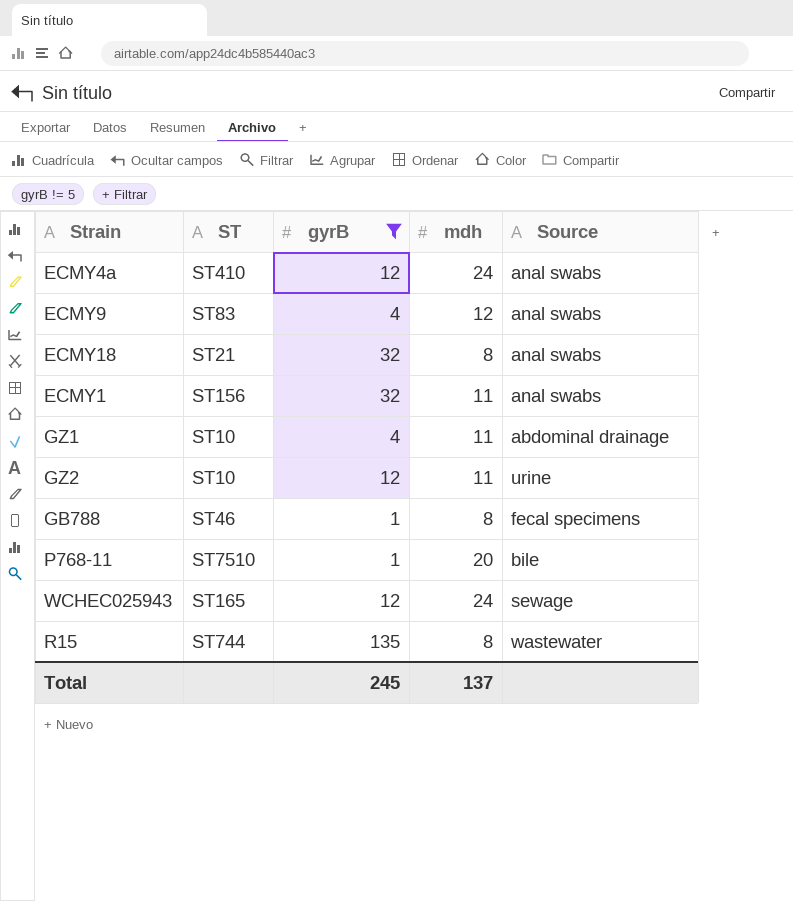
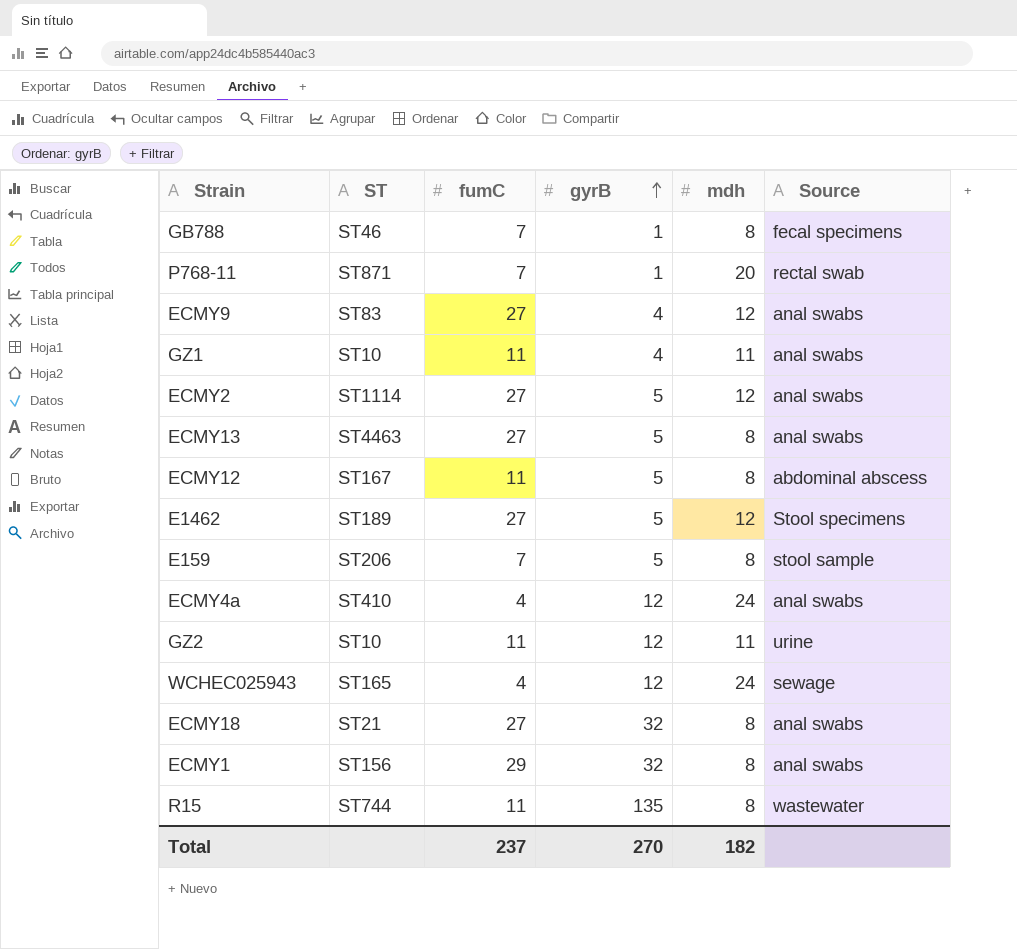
filter: gyrB != 5 -> none
row order: none -> gyrB ascending
column fumC | position: none -> 3
P768-11 | ST: ST7510 -> ST871
P768-11 | Source: bile -> rectal swab
GZ1 | Source: abdominal drainage -> anal swabs
ECMY1 | mdh: 11 -> 8
Total | gyrB: 245 -> 270
Total | mdh: 137 -> 182

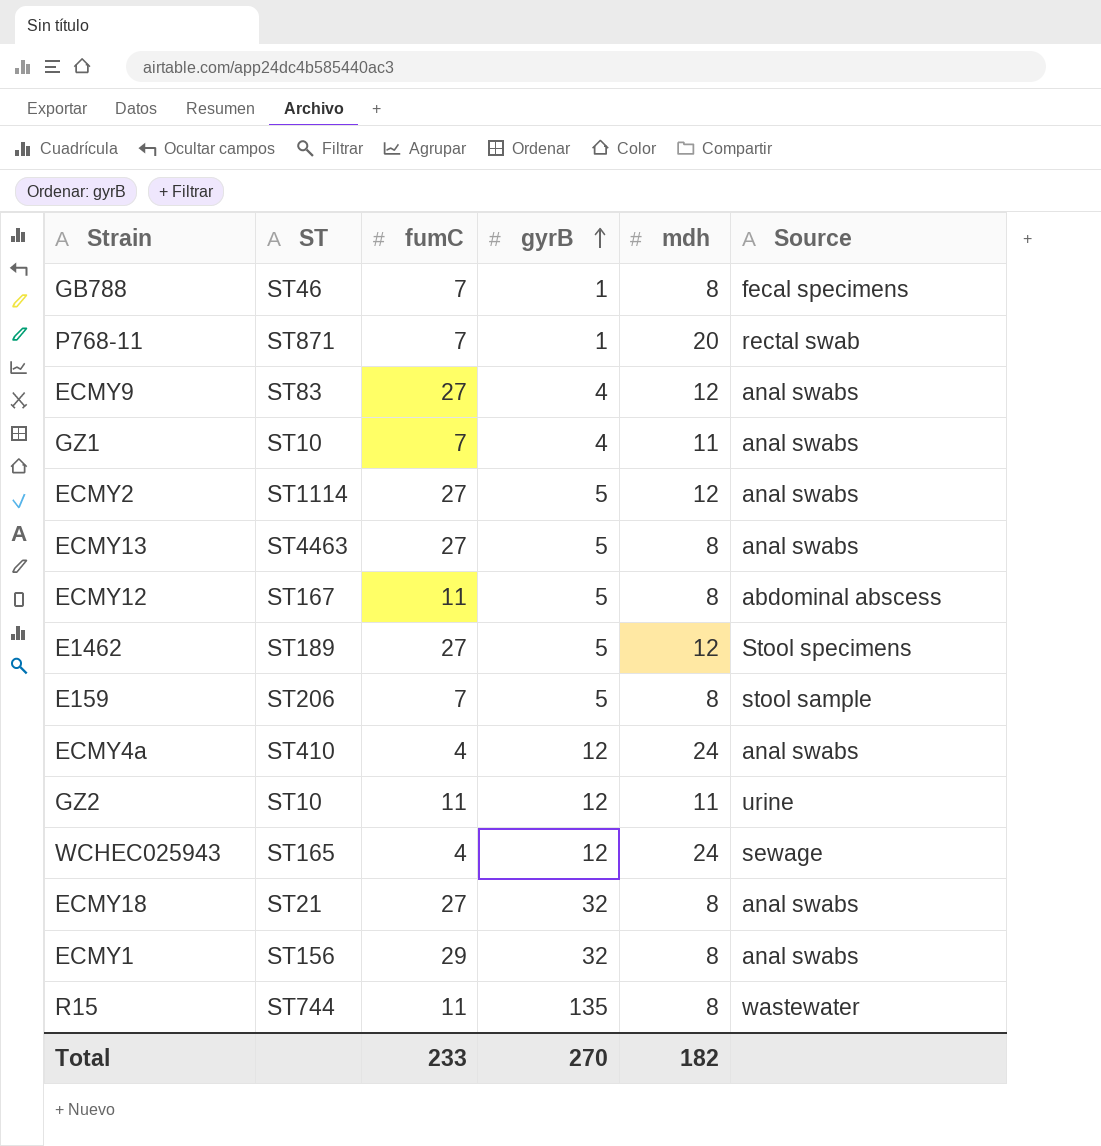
GZ1 | fumC: 11 -> 7
Total | fumC: 237 -> 233

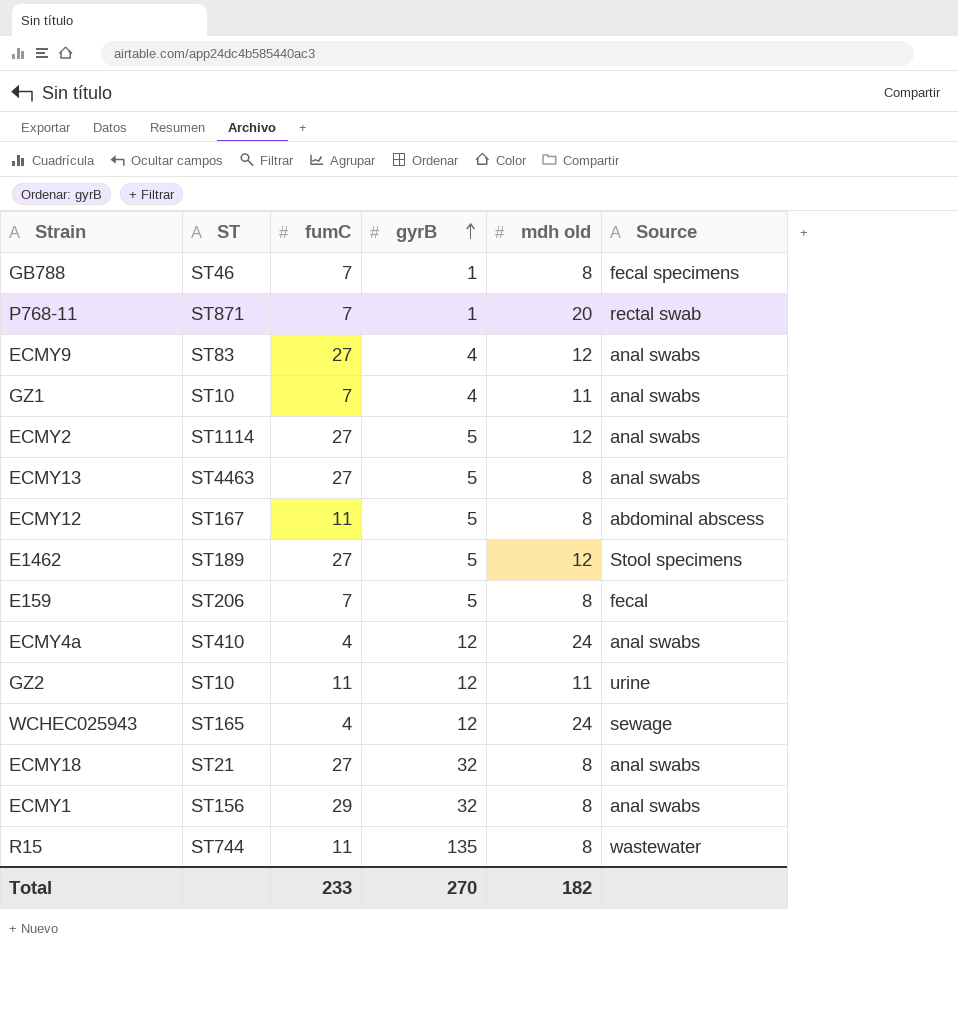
column name: mdh -> mdh old
E159 | Source: stool sample -> fecal

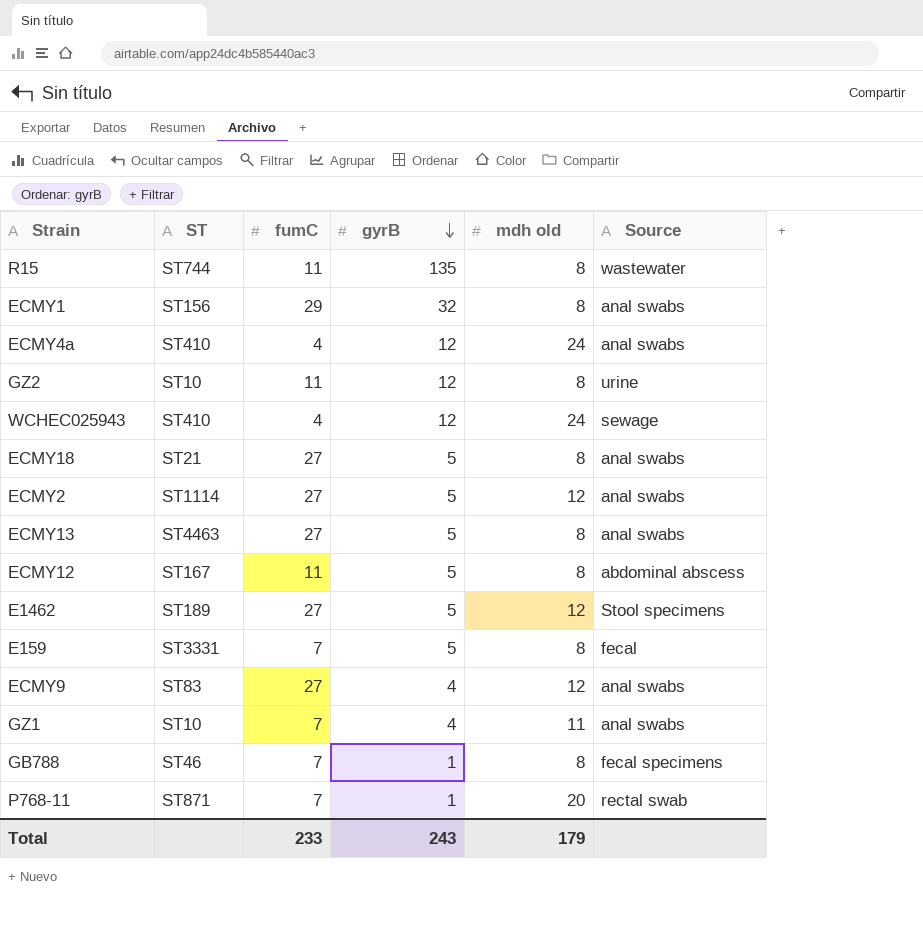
row order: gyrB ascending -> gyrB descending
GZ2 | mdh old: 11 -> 8
WCHEC025943 | ST: ST165 -> ST410
ECMY18 | gyrB: 32 -> 5
E159 | ST: ST206 -> ST3331
Total | gyrB: 270 -> 243
Total | mdh old: 182 -> 179

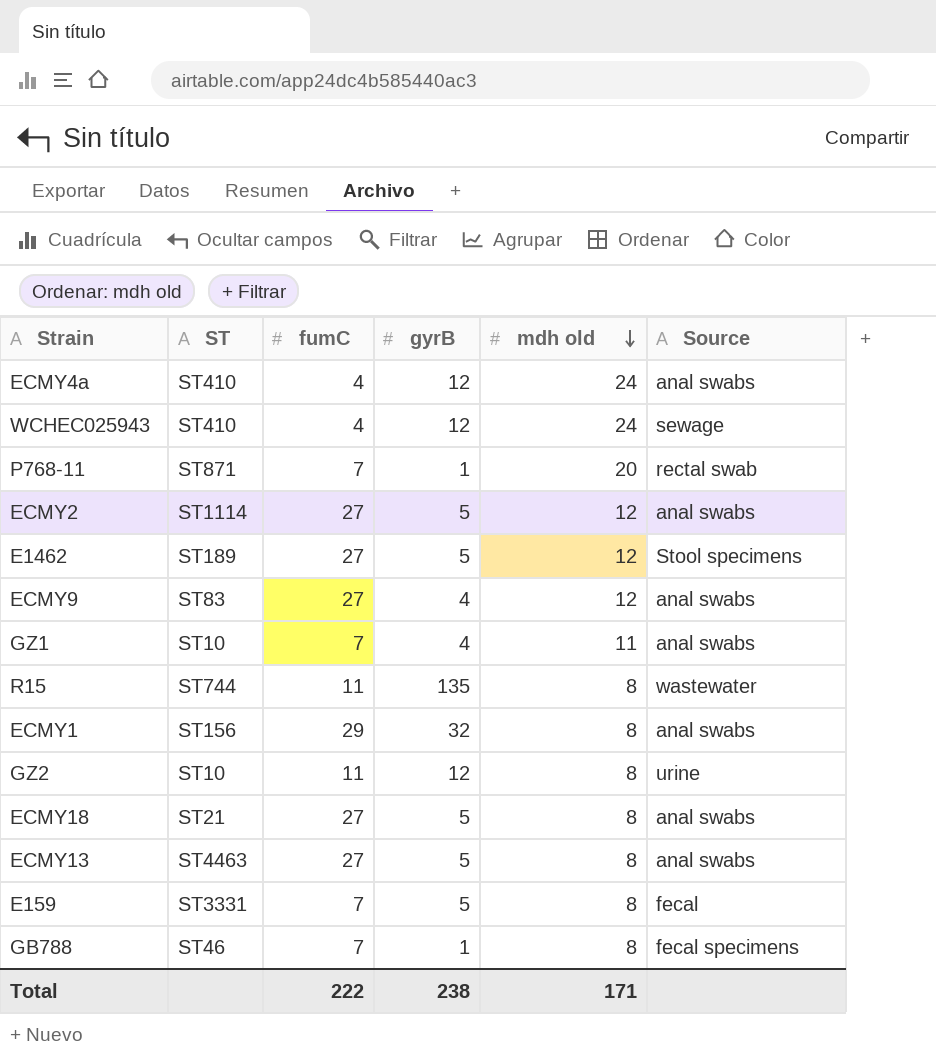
row order: gyrB descending -> mdh old descending
row ECMY12: ST167 | 11 | 5 | 8 | abdominal abscess -> none
Total | fumC: 233 -> 222
Total | gyrB: 243 -> 238
Total | mdh old: 179 -> 171

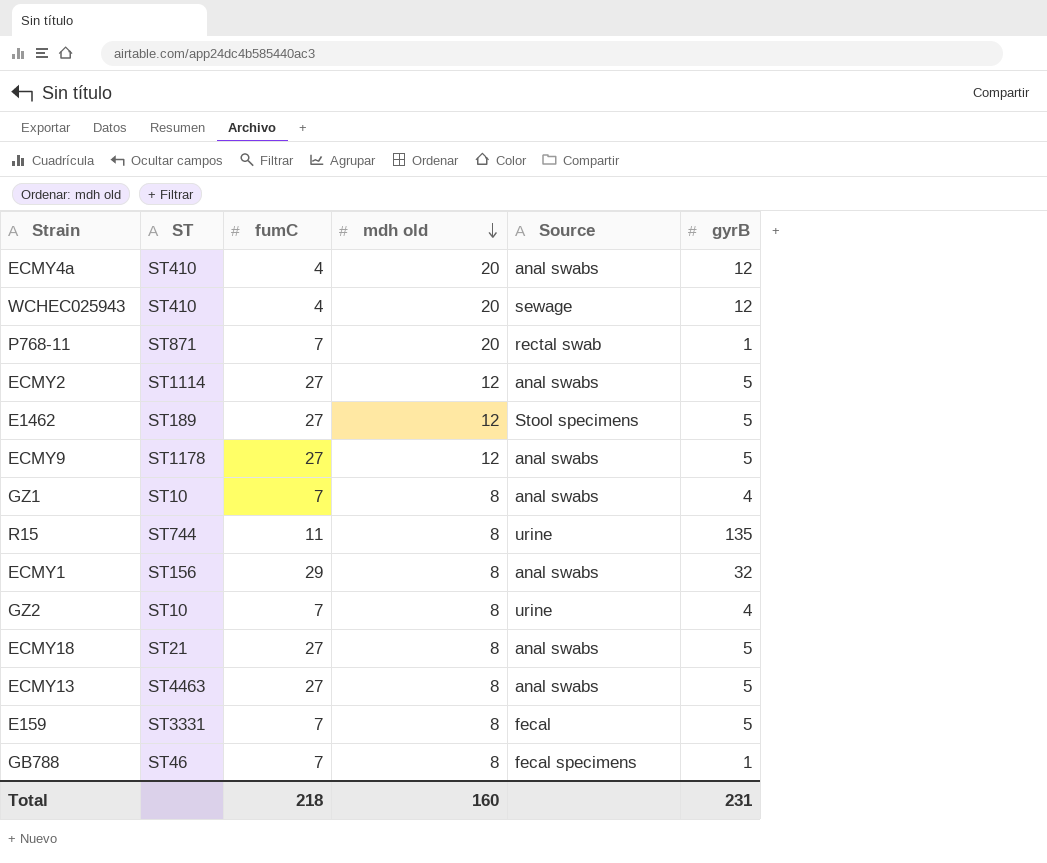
column gyrB | position: 4 -> 6
ECMY4a | mdh old: 24 -> 20
WCHEC025943 | mdh old: 24 -> 20
ECMY9 | ST: ST83 -> ST1178
ECMY9 | gyrB: 4 -> 5
GZ1 | mdh old: 11 -> 8
R15 | Source: wastewater -> urine
GZ2 | fumC: 11 -> 7
GZ2 | gyrB: 12 -> 4
Total | fumC: 222 -> 218
Total | mdh old: 171 -> 160
Total | gyrB: 238 -> 231

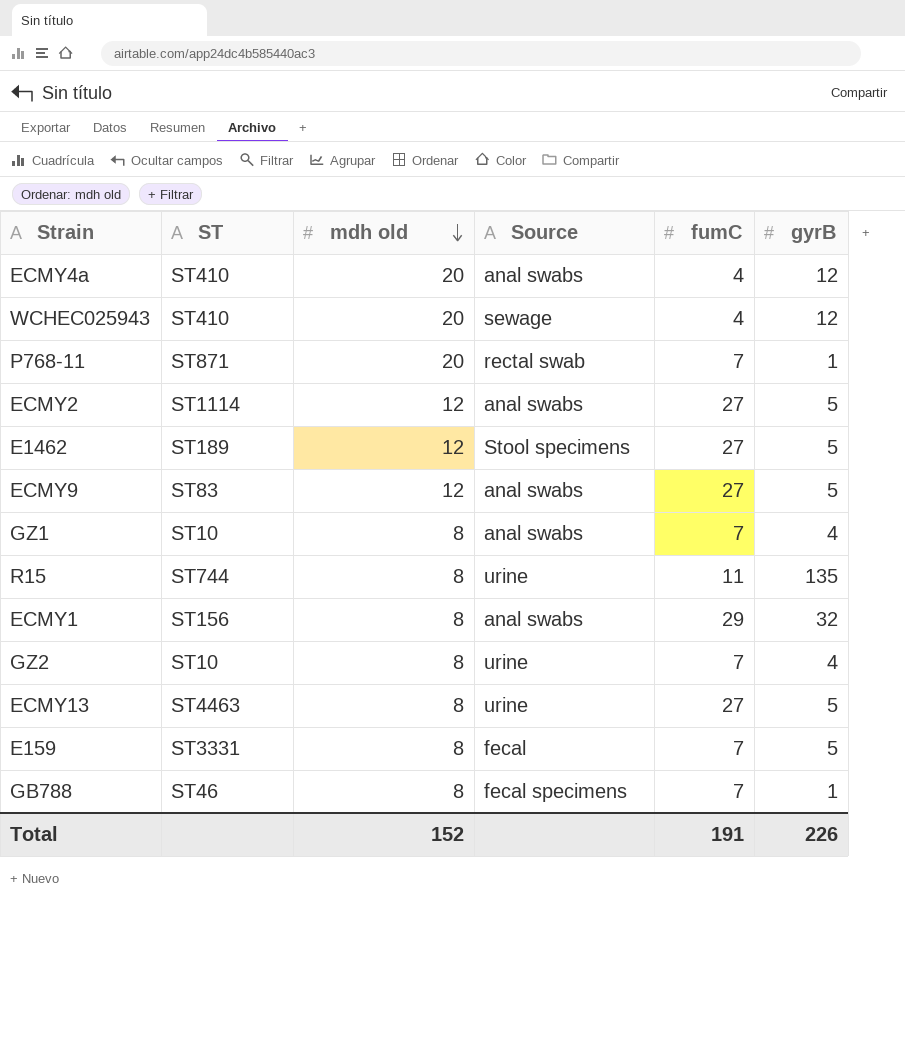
column fumC | position: 3 -> 5
row ECMY18: ST21 | 27 | 8 | anal swabs | 5 -> none
ECMY9 | ST: ST1178 -> ST83
ECMY13 | Source: anal swabs -> urine
Total | mdh old: 160 -> 152
Total | fumC: 218 -> 191
Total | gyrB: 231 -> 226

